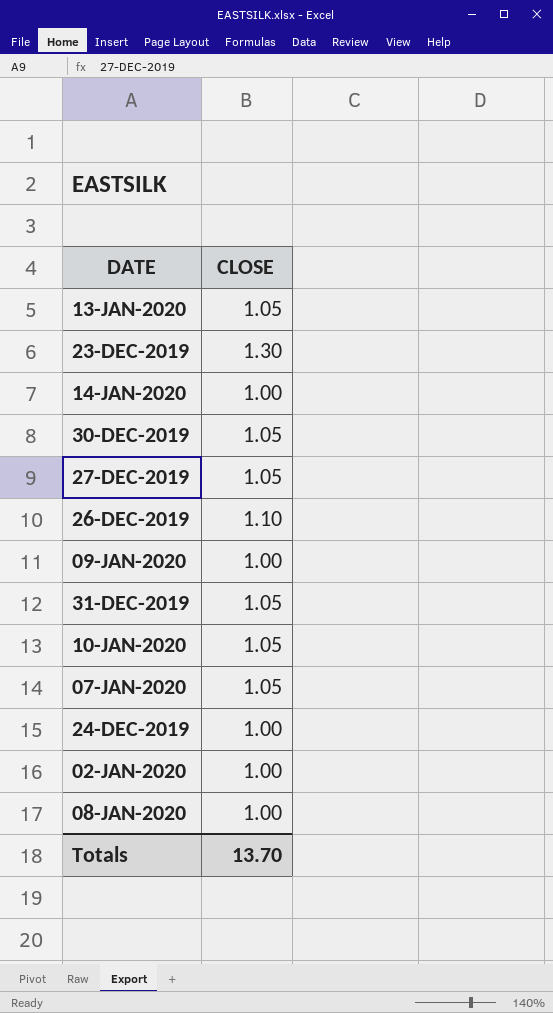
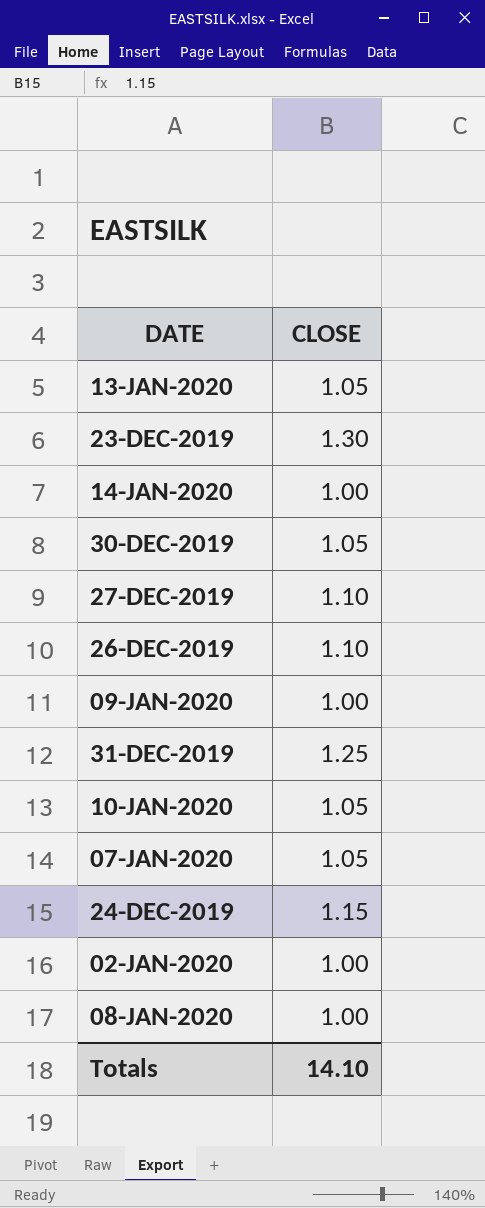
27-DEC-2019 | CLOSE: 1.05 -> 1.10
31-DEC-2019 | CLOSE: 1.05 -> 1.25
24-DEC-2019 | CLOSE: 1.00 -> 1.15
Totals | CLOSE: 13.70 -> 14.10

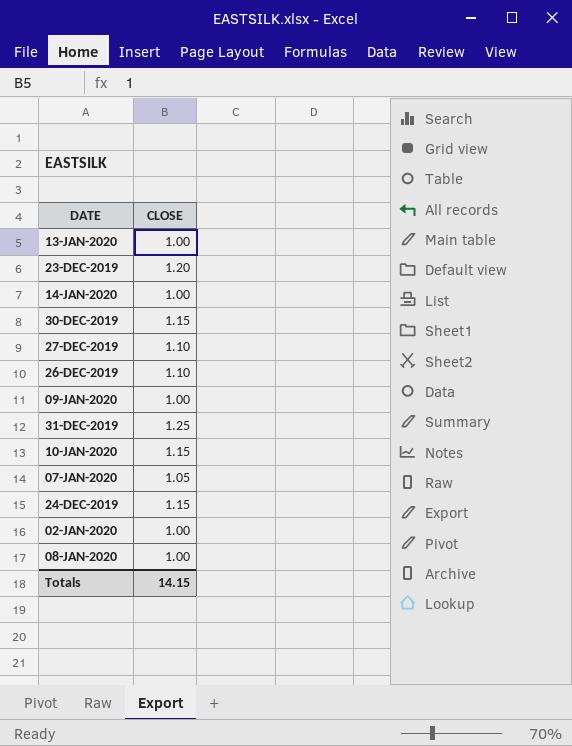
13-JAN-2020 | CLOSE: 1.05 -> 1.00
23-DEC-2019 | CLOSE: 1.30 -> 1.20
30-DEC-2019 | CLOSE: 1.05 -> 1.15
10-JAN-2020 | CLOSE: 1.05 -> 1.15
Totals | CLOSE: 14.10 -> 14.15

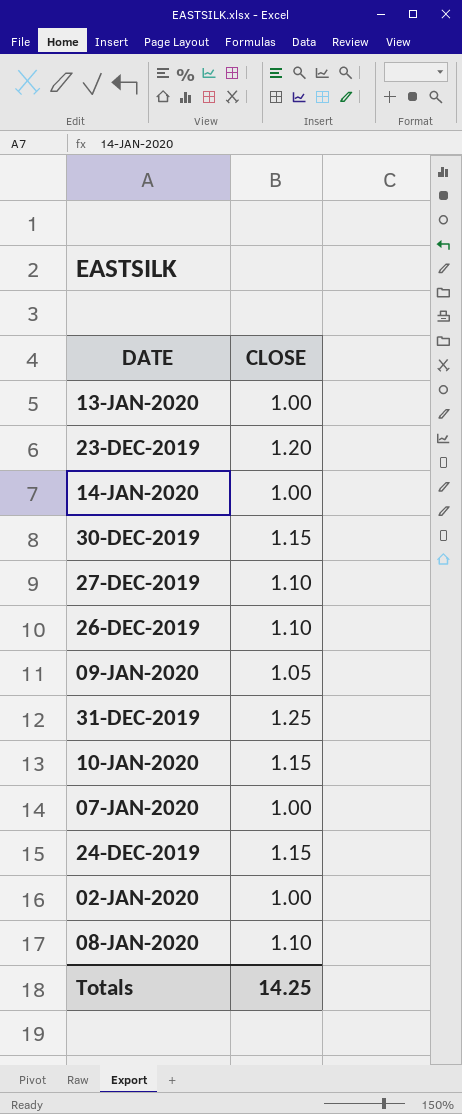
09-JAN-2020 | CLOSE: 1.00 -> 1.05
07-JAN-2020 | CLOSE: 1.05 -> 1.00
08-JAN-2020 | CLOSE: 1.00 -> 1.10
Totals | CLOSE: 14.15 -> 14.25

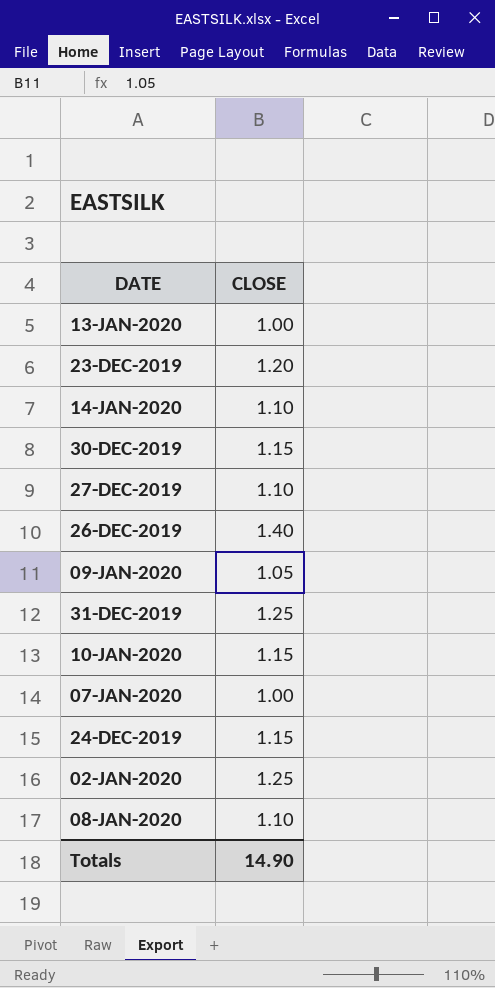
14-JAN-2020 | CLOSE: 1.00 -> 1.10
26-DEC-2019 | CLOSE: 1.10 -> 1.40
02-JAN-2020 | CLOSE: 1.00 -> 1.25
Totals | CLOSE: 14.25 -> 14.90

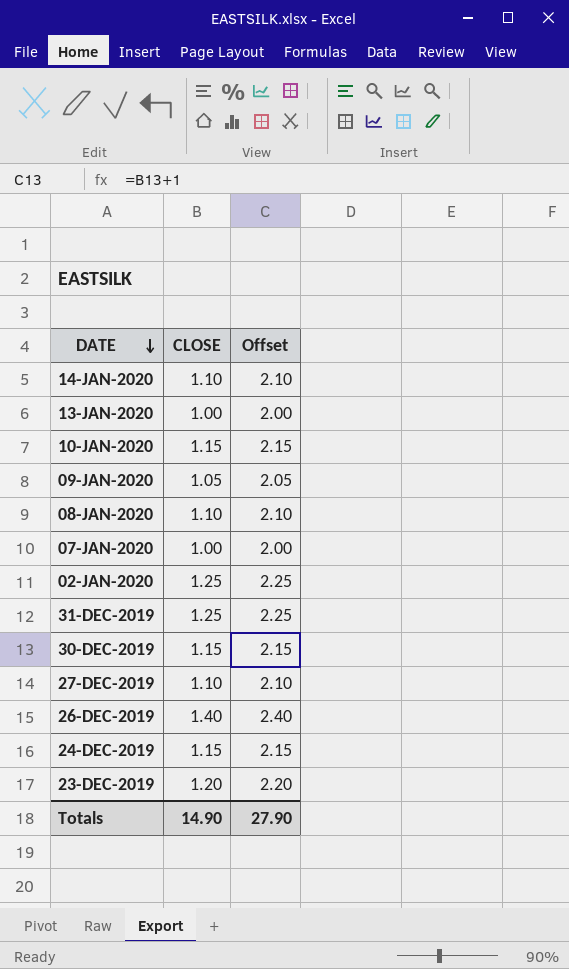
row order: none -> DATE descending
column Offset | formula: none -> [CLOSE] + 1

